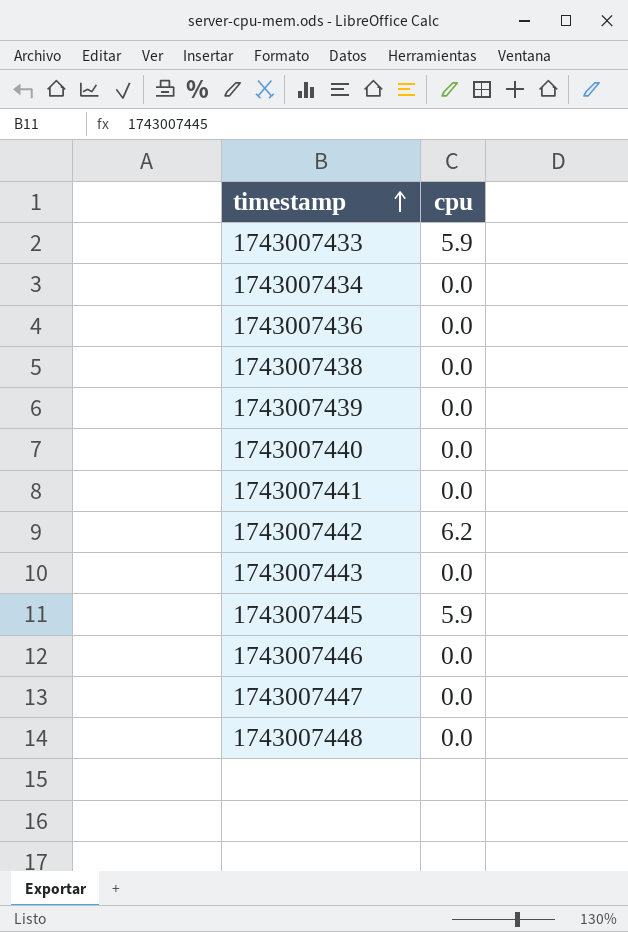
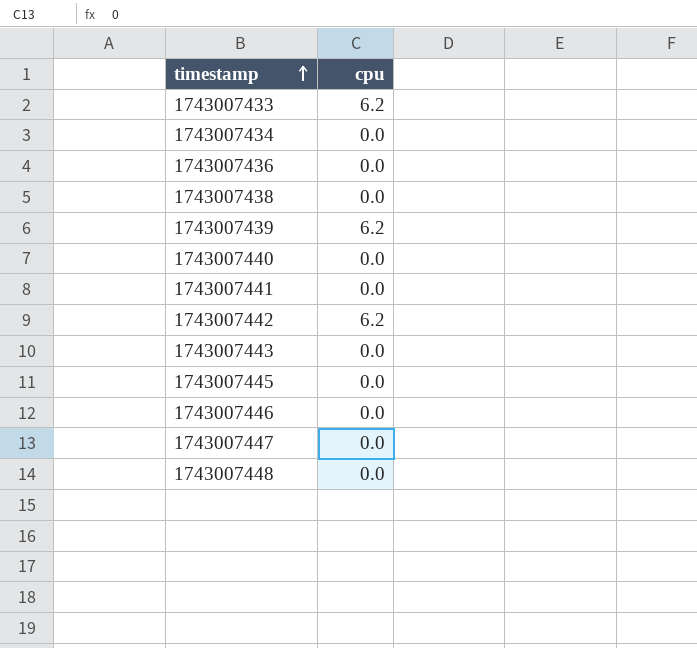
1743007433 | cpu: 5.9 -> 6.2
1743007439 | cpu: 0.0 -> 6.2
1743007445 | cpu: 5.9 -> 0.0

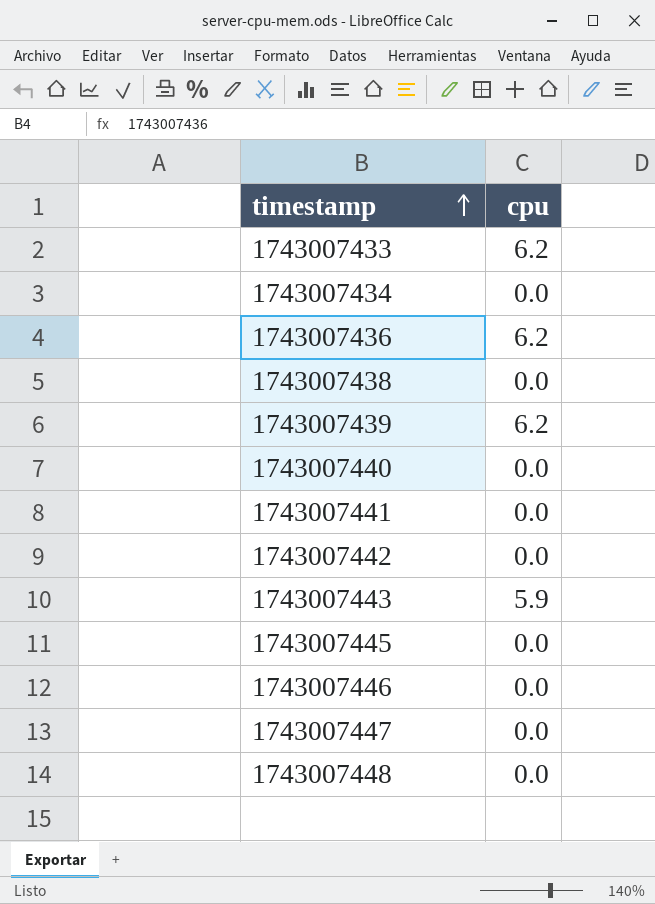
1743007436 | cpu: 0.0 -> 6.2
1743007442 | cpu: 6.2 -> 0.0
1743007443 | cpu: 0.0 -> 5.9

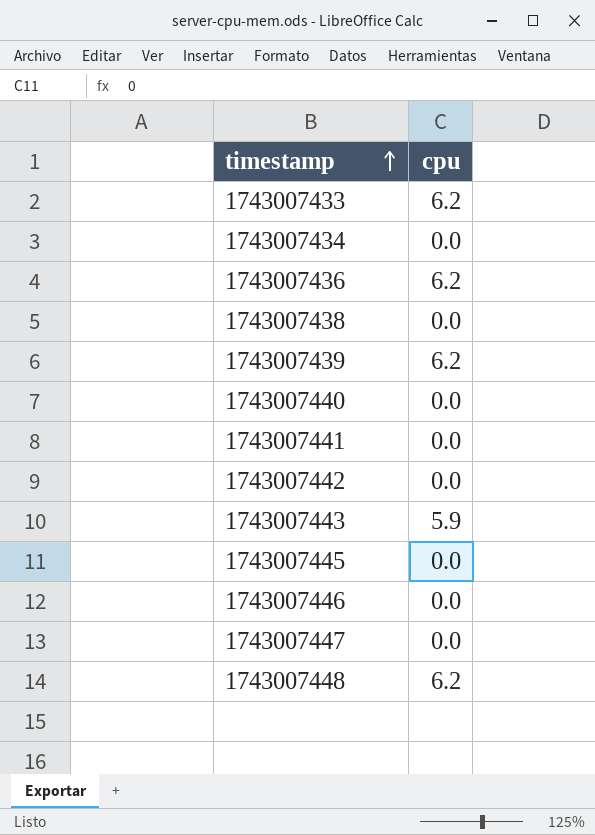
1743007448 | cpu: 0.0 -> 6.2

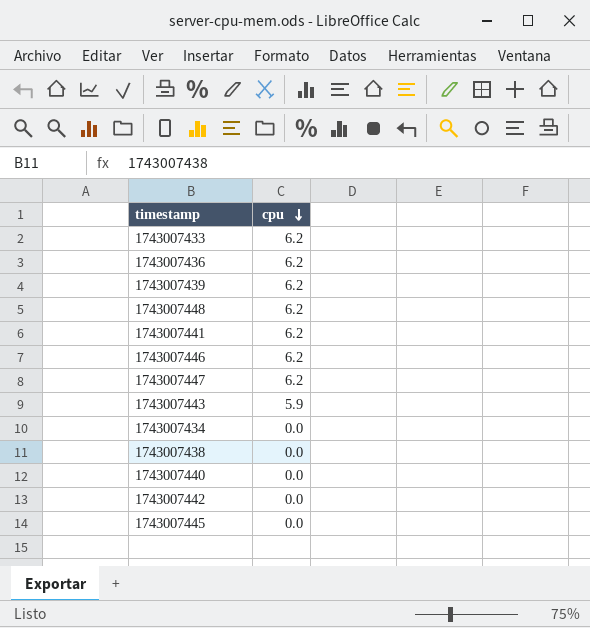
row order: timestamp ascending -> cpu descending
1743007441 | cpu: 0.0 -> 6.2
1743007446 | cpu: 0.0 -> 6.2
1743007447 | cpu: 0.0 -> 6.2

